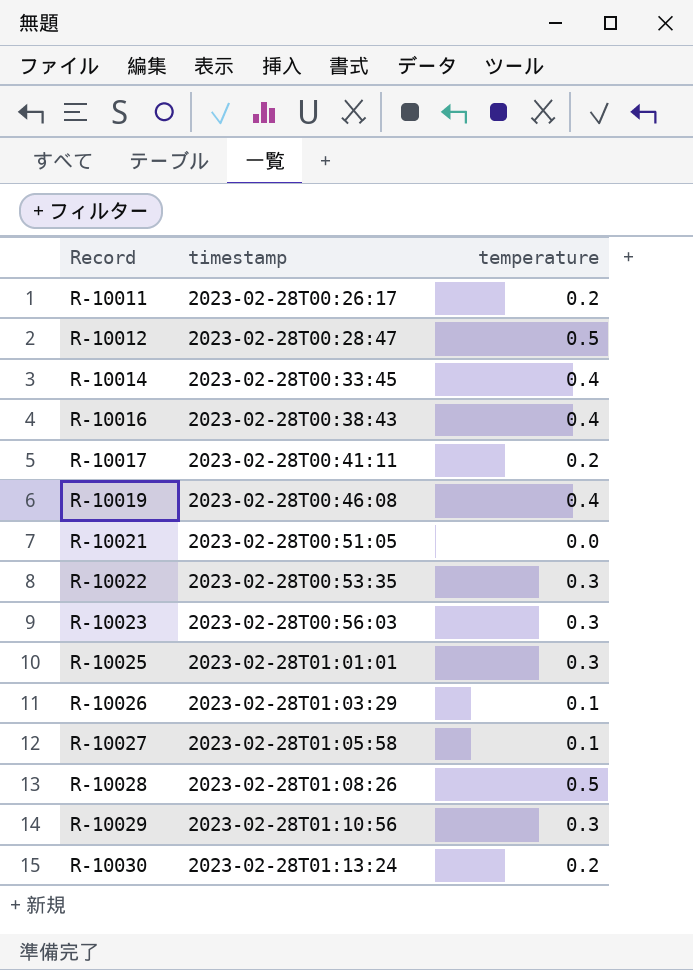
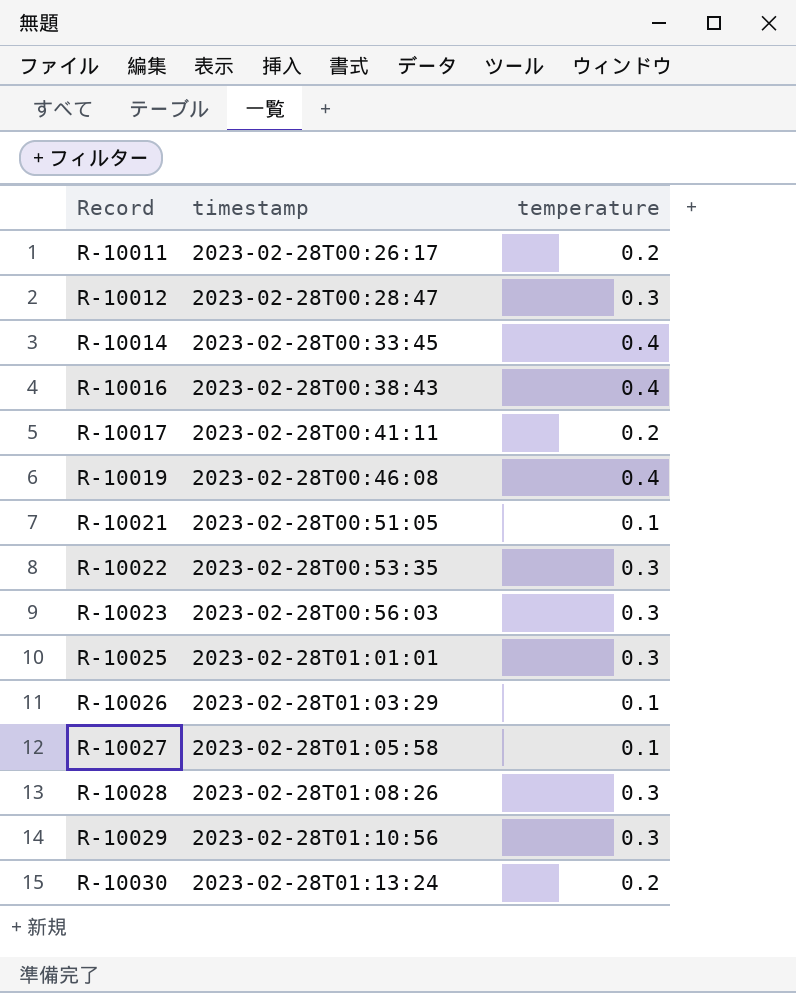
R-10012 | temperature: 0.5 -> 0.3
R-10021 | temperature: 0.0 -> 0.1
R-10028 | temperature: 0.5 -> 0.3

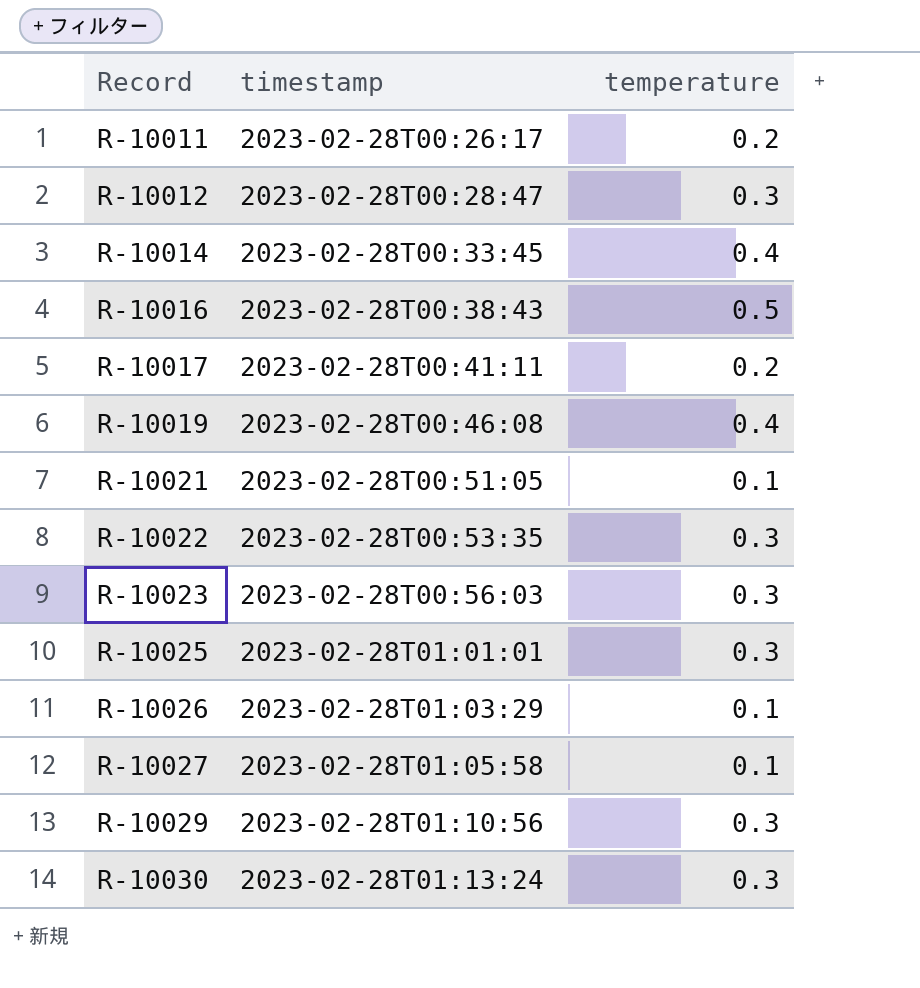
row R-10028: 2023-02-28T01:08:26 | 0.3 -> none
R-10016 | temperature: 0.4 -> 0.5
R-10030 | temperature: 0.2 -> 0.3

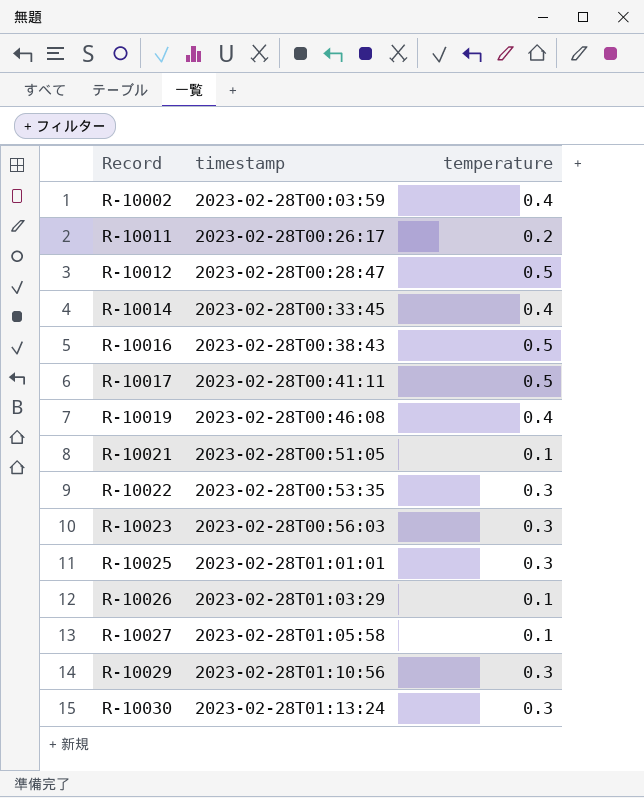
row R-10002: none -> 2023-02-28T00:03:59 | 0.4
R-10012 | temperature: 0.3 -> 0.5
R-10017 | temperature: 0.2 -> 0.5

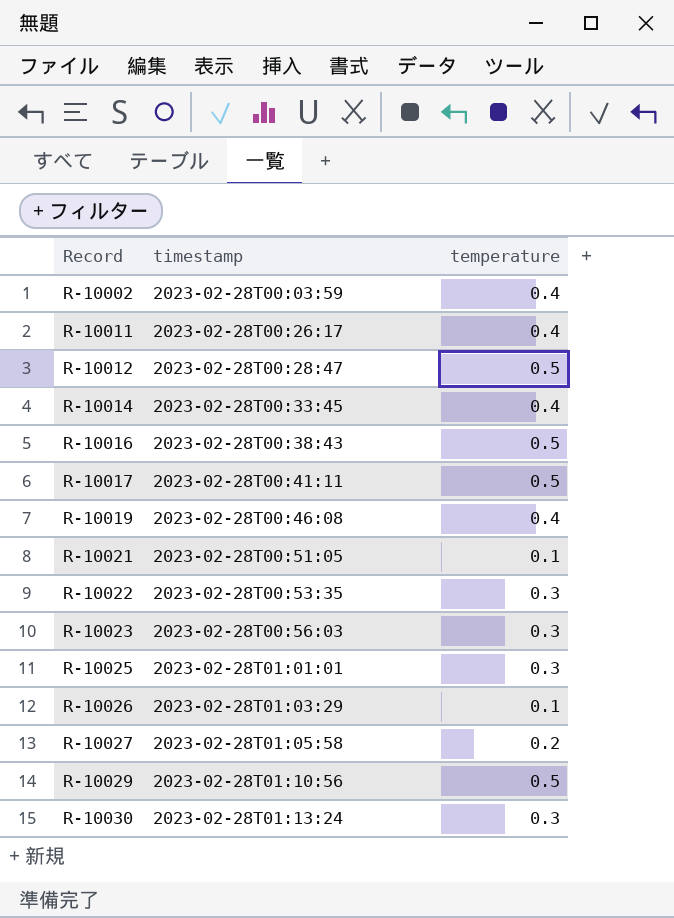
R-10011 | temperature: 0.2 -> 0.4
R-10027 | temperature: 0.1 -> 0.2
R-10029 | temperature: 0.3 -> 0.5

